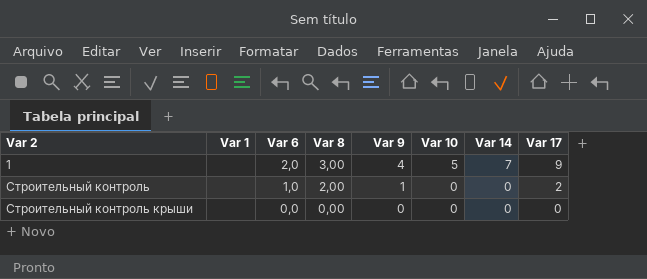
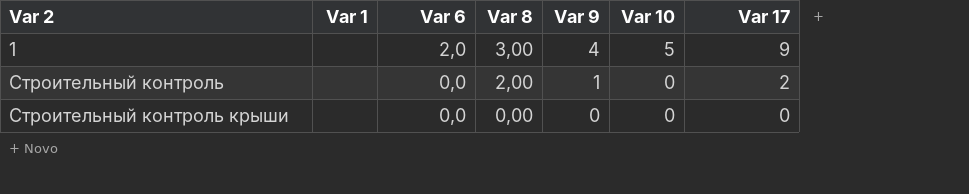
column Var 14 | position: 7 -> none
Строительный контроль | Var 6: 1,0 -> 0,0

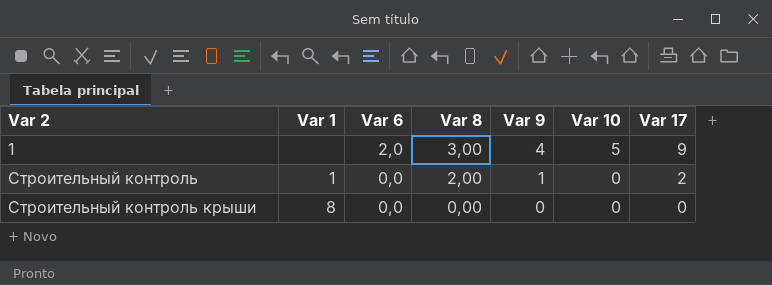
Строительный контроль | Var 1: none -> 1
Строительный контроль крыши | Var 1: none -> 8

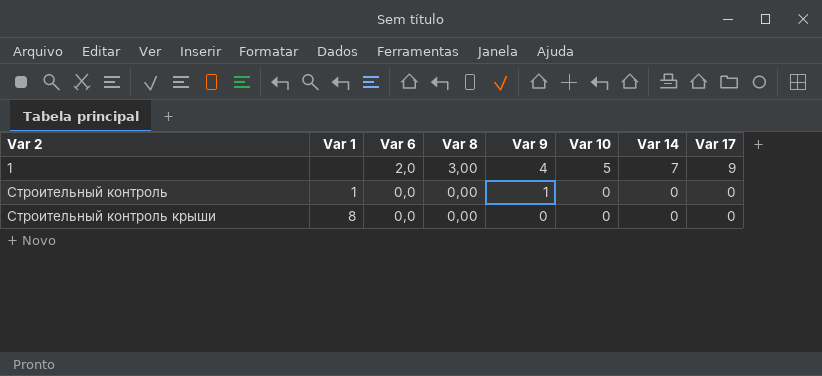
column Var 14 | position: none -> 7
Строительный контроль | Var 8: 2,00 -> 0,00
Строительный контроль | Var 17: 2 -> 0

